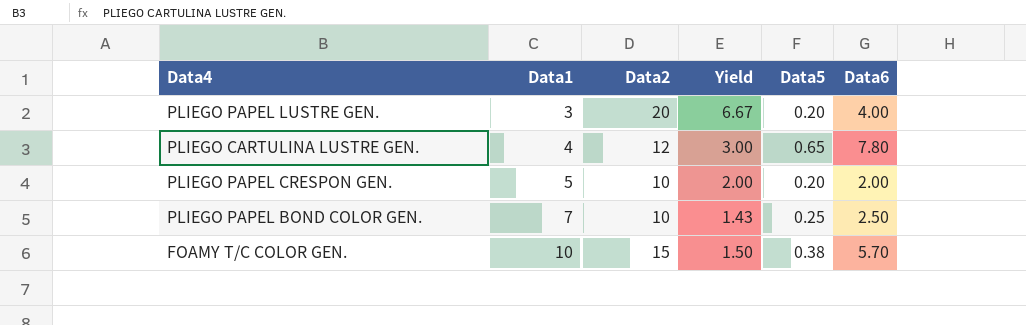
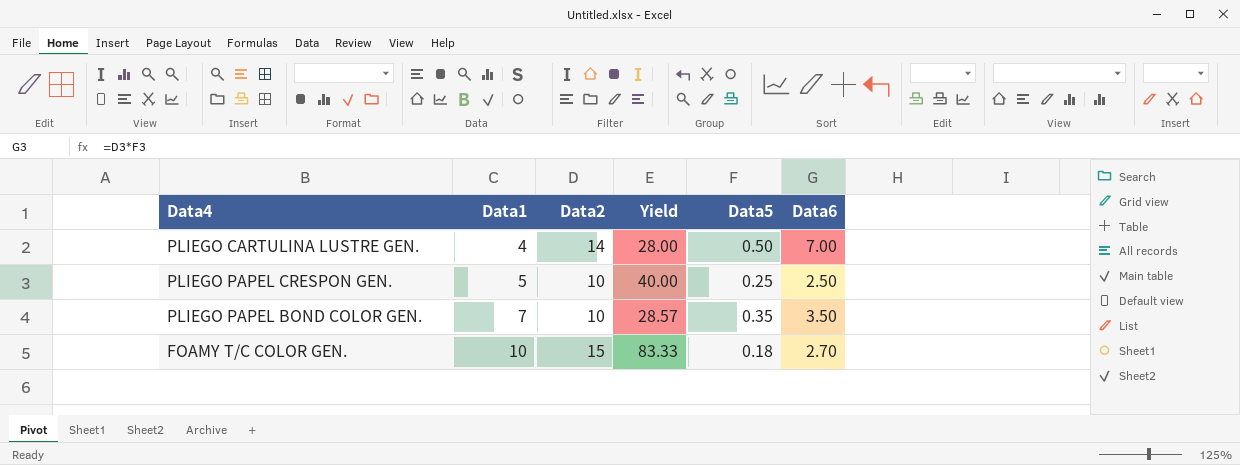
column Yield | formula: [Data2] / [Data1] -> [Data2] / [Data5]
row PLIEGO PAPEL LUSTRE GEN.: 3 | 20 | 6.67 | 0.20 | 4.00 -> none
PLIEGO CARTULINA LUSTRE GEN. | Data2: 12 -> 14
PLIEGO CARTULINA LUSTRE GEN. | Data5: 0.65 -> 0.50
PLIEGO CARTULINA LUSTRE GEN. | Data6: 7.80 -> 7.00
PLIEGO PAPEL CRESPON GEN. | Data5: 0.20 -> 0.25
PLIEGO PAPEL CRESPON GEN. | Data6: 2.00 -> 2.50
PLIEGO PAPEL BOND COLOR GEN. | Data5: 0.25 -> 0.35
PLIEGO PAPEL BOND COLOR GEN. | Data6: 2.50 -> 3.50
FOAMY T/C COLOR GEN. | Data5: 0.38 -> 0.18
FOAMY T/C COLOR GEN. | Data6: 5.70 -> 2.70

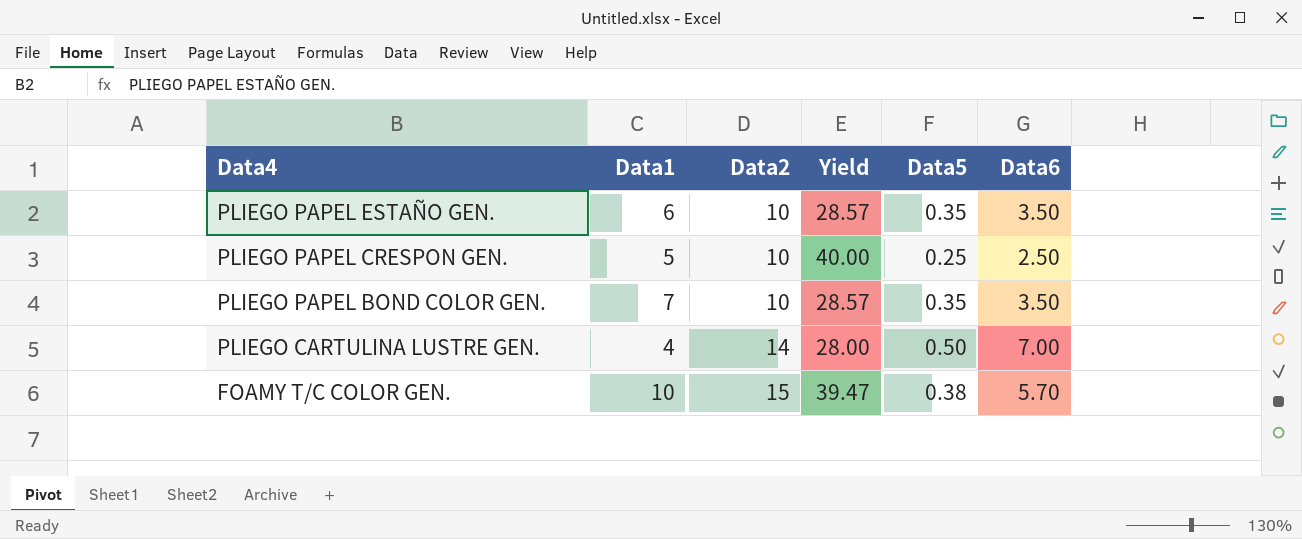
row order: Data1 ascending -> Data4 descending
row PLIEGO PAPEL ESTAÑO GEN.: none -> 6 | 10 | 28.57 | 0.35 | 3.50
FOAMY T/C COLOR GEN. | Yield: 83.33 -> 39.47
FOAMY T/C COLOR GEN. | Data5: 0.18 -> 0.38
FOAMY T/C COLOR GEN. | Data6: 2.70 -> 5.70

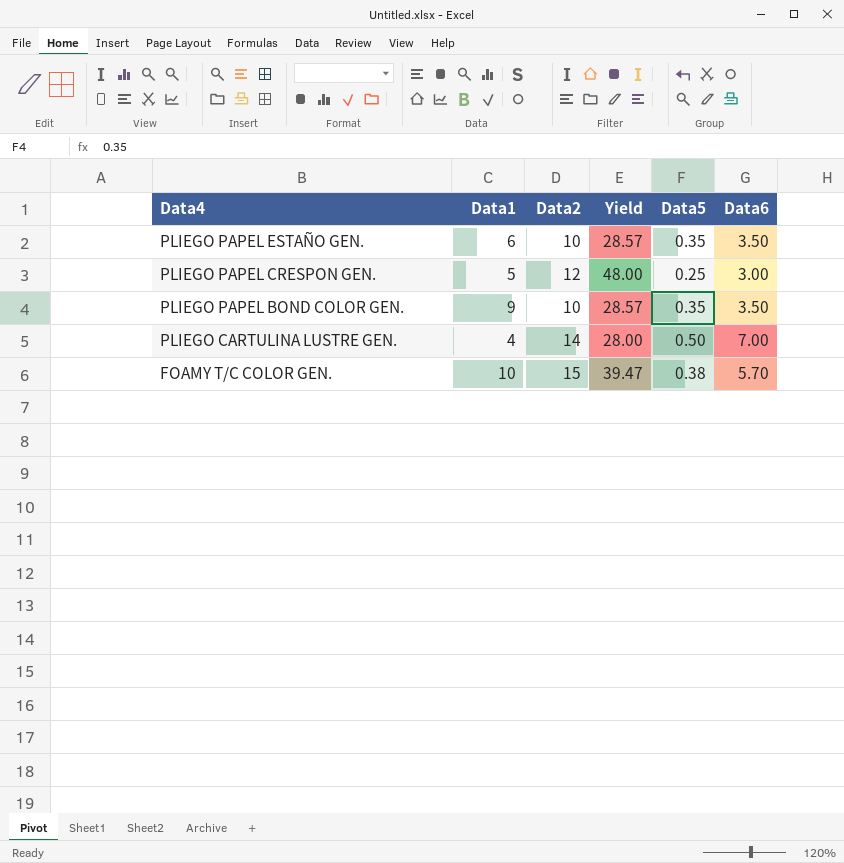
PLIEGO PAPEL CRESPON GEN. | Data2: 10 -> 12
PLIEGO PAPEL CRESPON GEN. | Yield: 40.00 -> 48.00
PLIEGO PAPEL CRESPON GEN. | Data6: 2.50 -> 3.00
PLIEGO PAPEL BOND COLOR GEN. | Data1: 7 -> 9

